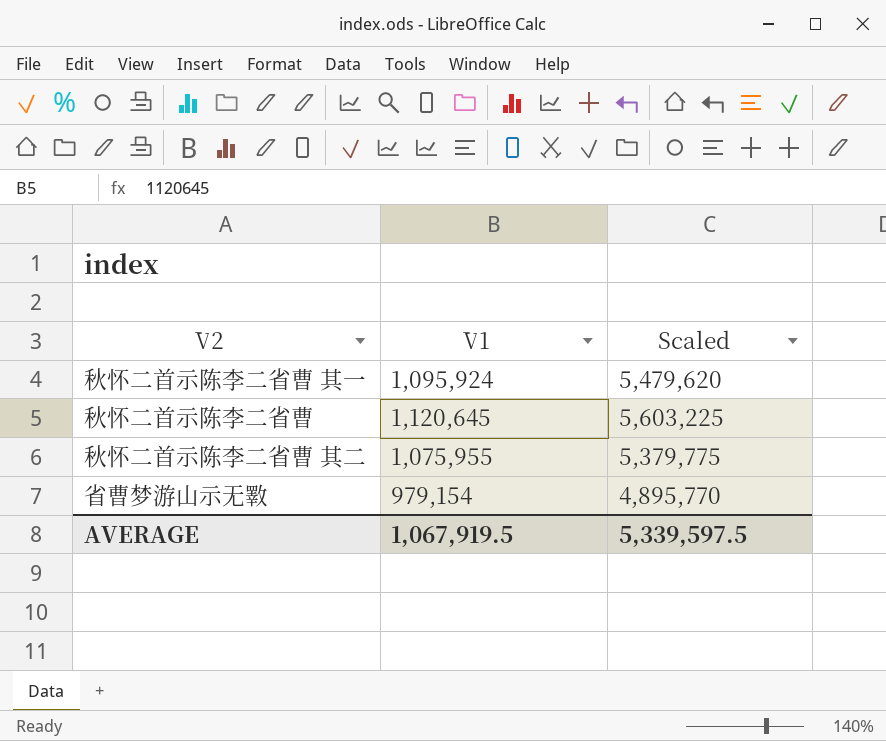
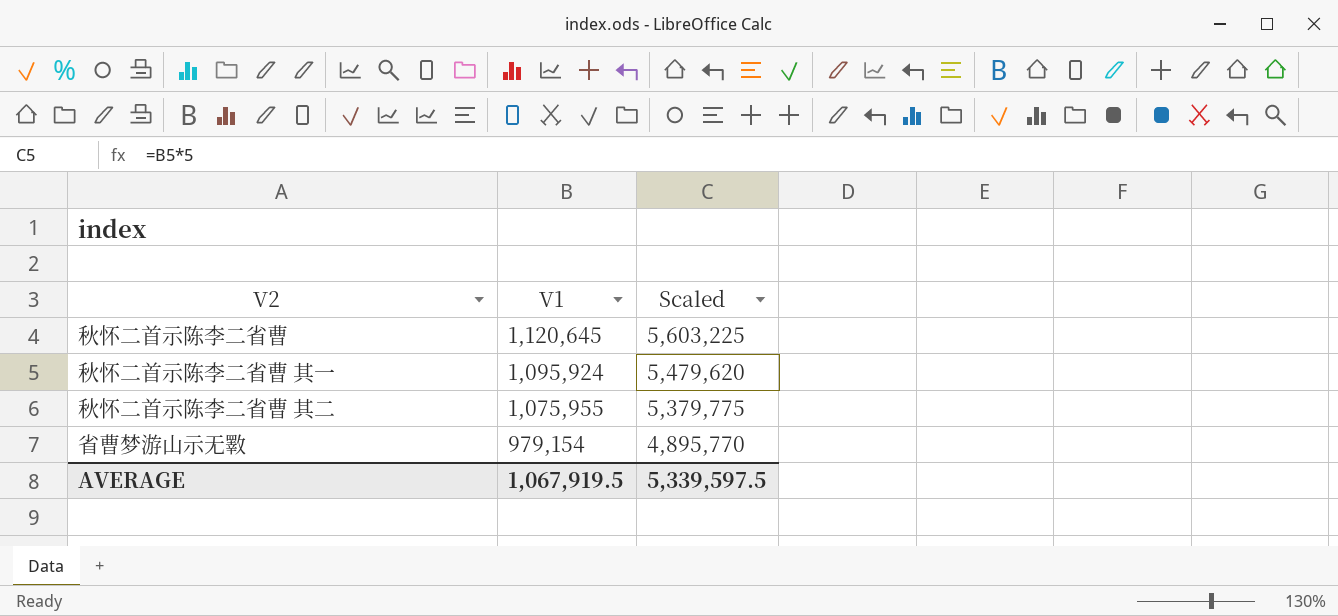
row order: none -> V1 descending

